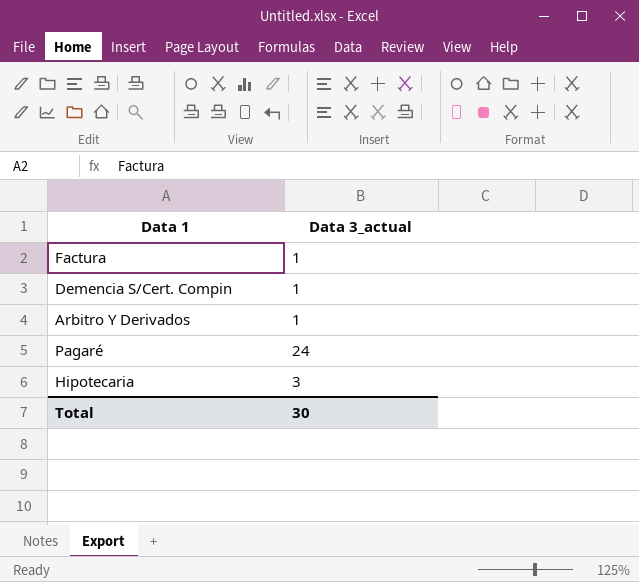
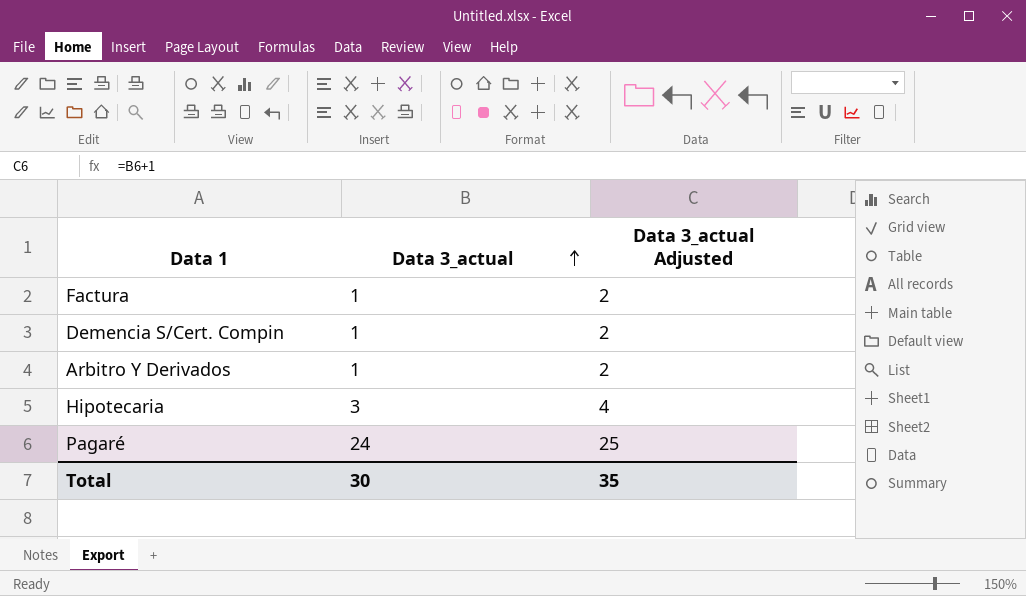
row order: none -> Data 3_actual ascending
column Data 3_actual Adjusted | formula: none -> [Data 3_actual] + 1

